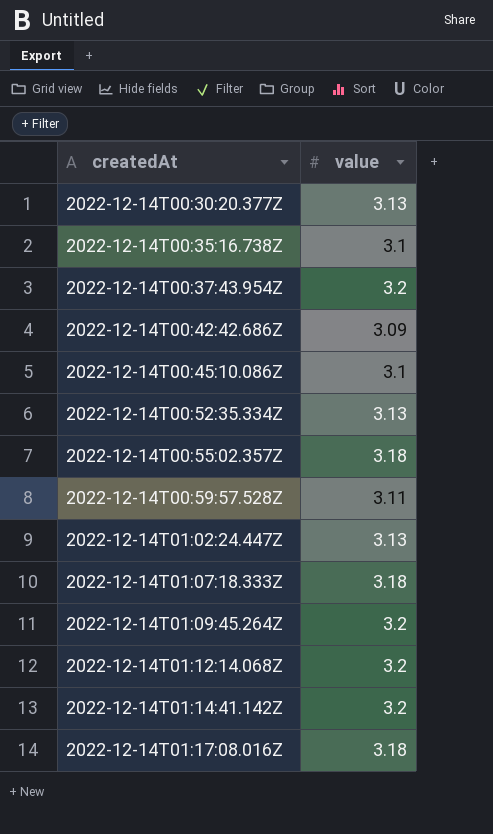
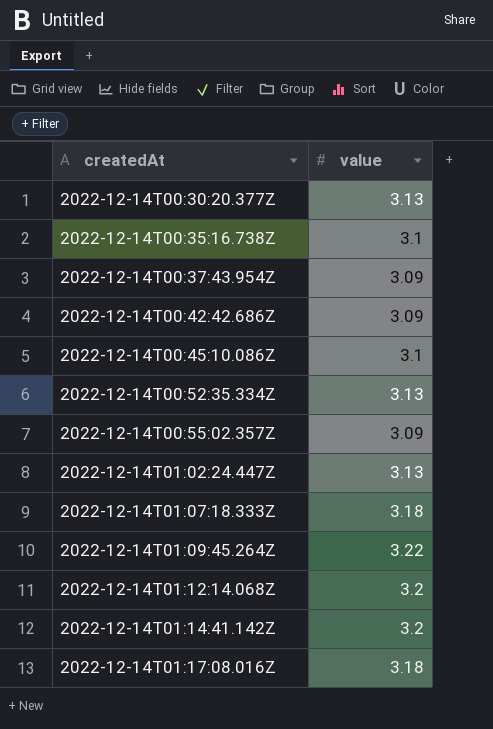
row 2022-12-14T00:59:57.528Z: 3.11 -> none
2022-12-14T00:37:43.954Z | value: 3.2 -> 3.09
2022-12-14T00:55:02.357Z | value: 3.18 -> 3.09
2022-12-14T01:09:45.264Z | value: 3.2 -> 3.22

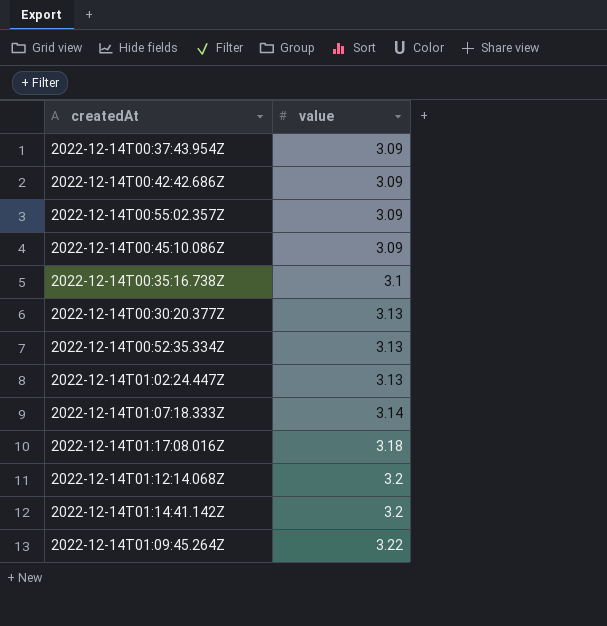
row order: createdAt ascending -> value ascending
2022-12-14T00:45:10.086Z | value: 3.1 -> 3.09
2022-12-14T01:07:18.333Z | value: 3.18 -> 3.14

